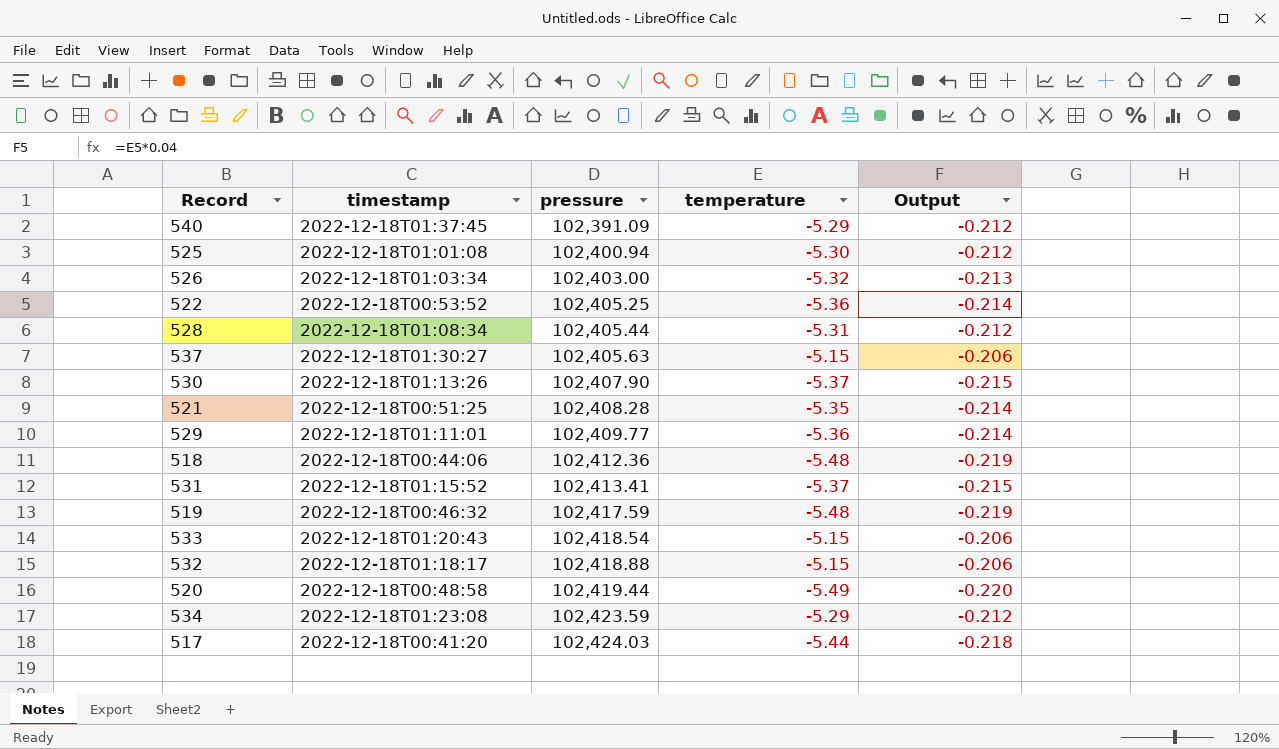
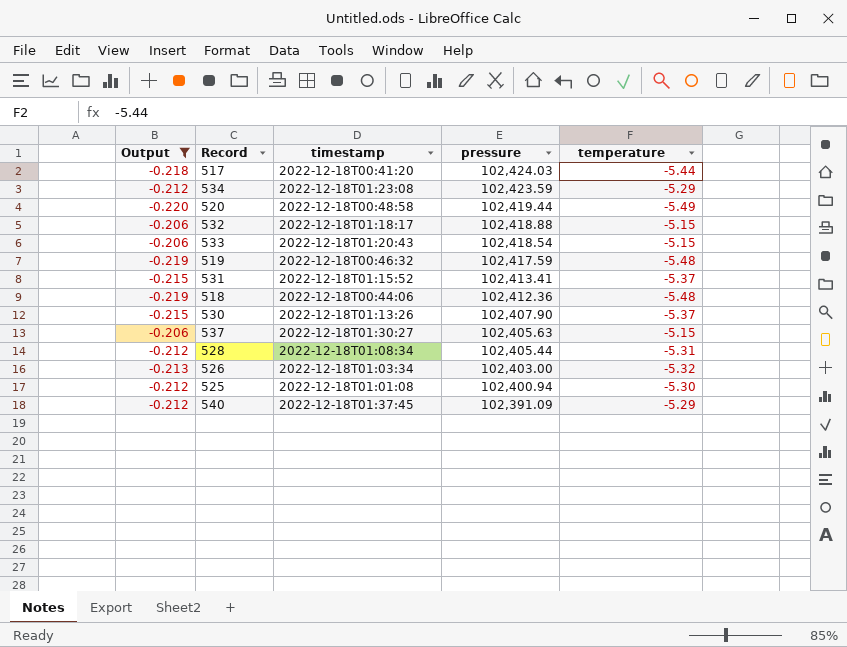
filter: none -> Output != -0.214
row order: pressure ascending -> pressure descending
column Output | position: 5 -> 1

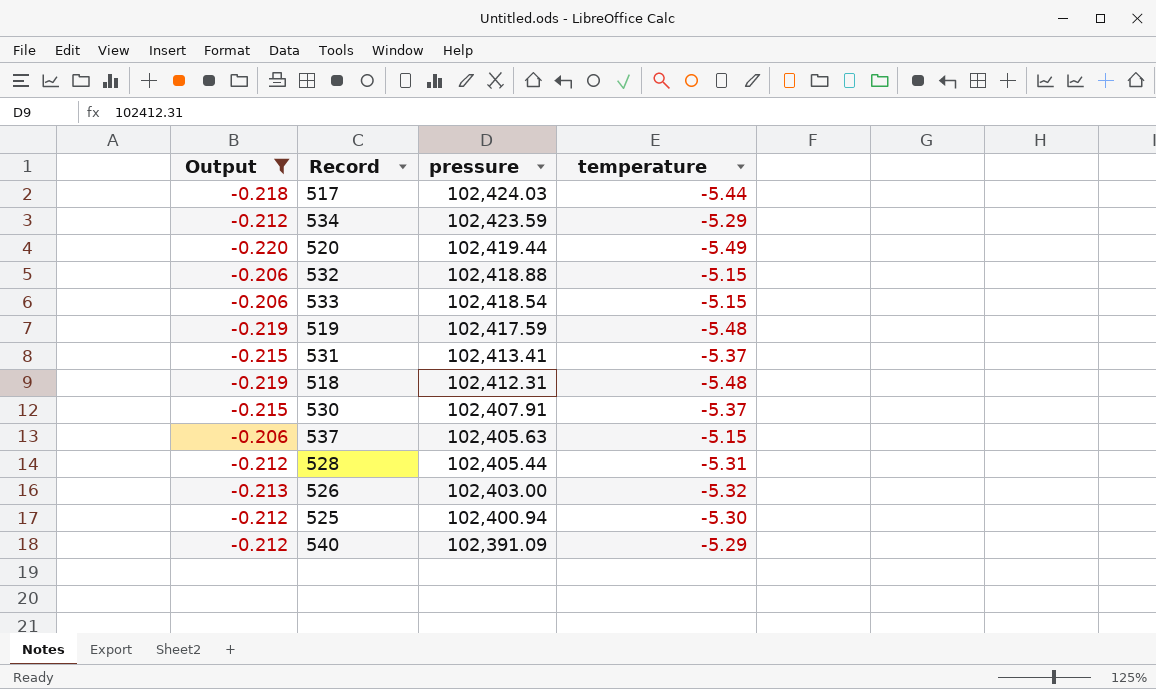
column timestamp | position: 3 -> none
518 | pressure: 102,412.36 -> 102,412.31
530 | pressure: 102,407.90 -> 102,407.91

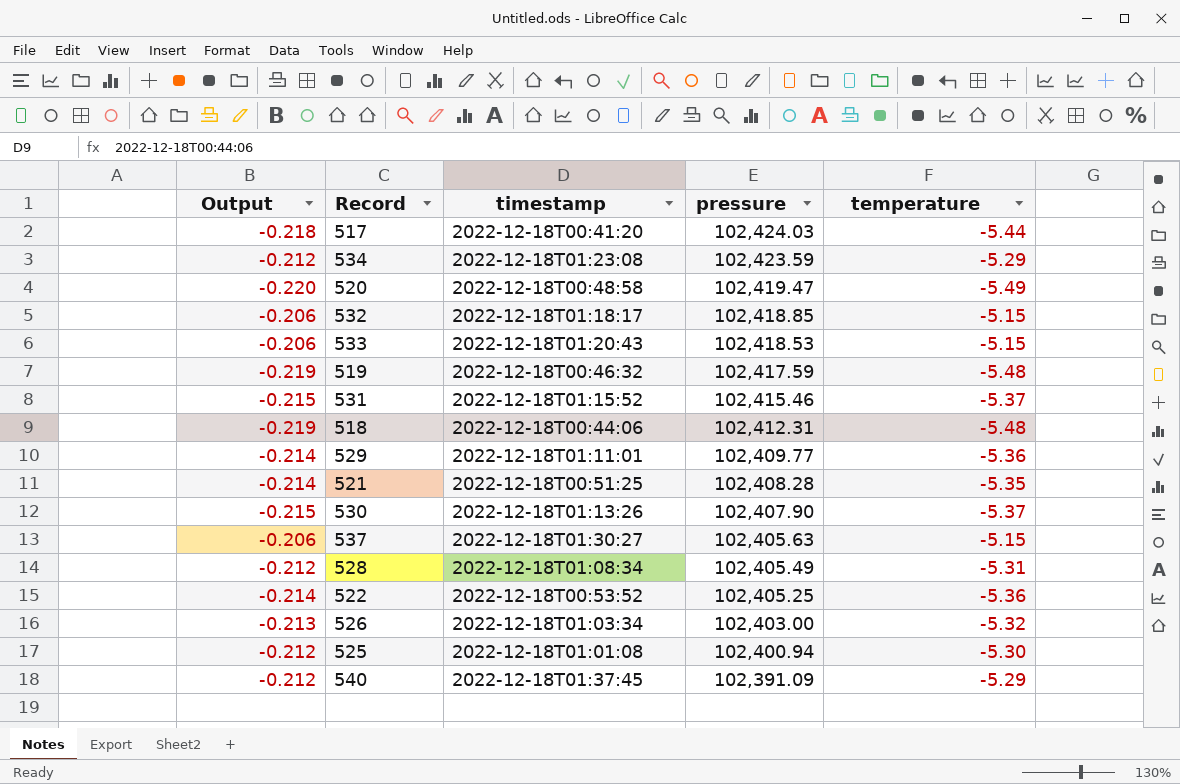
filter: Output != -0.214 -> none
column timestamp | position: none -> 3
520 | pressure: 102,419.44 -> 102,419.47
532 | pressure: 102,418.88 -> 102,418.85
533 | pressure: 102,418.54 -> 102,418.53
531 | pressure: 102,413.41 -> 102,415.46
530 | pressure: 102,407.91 -> 102,407.90
528 | pressure: 102,405.44 -> 102,405.49

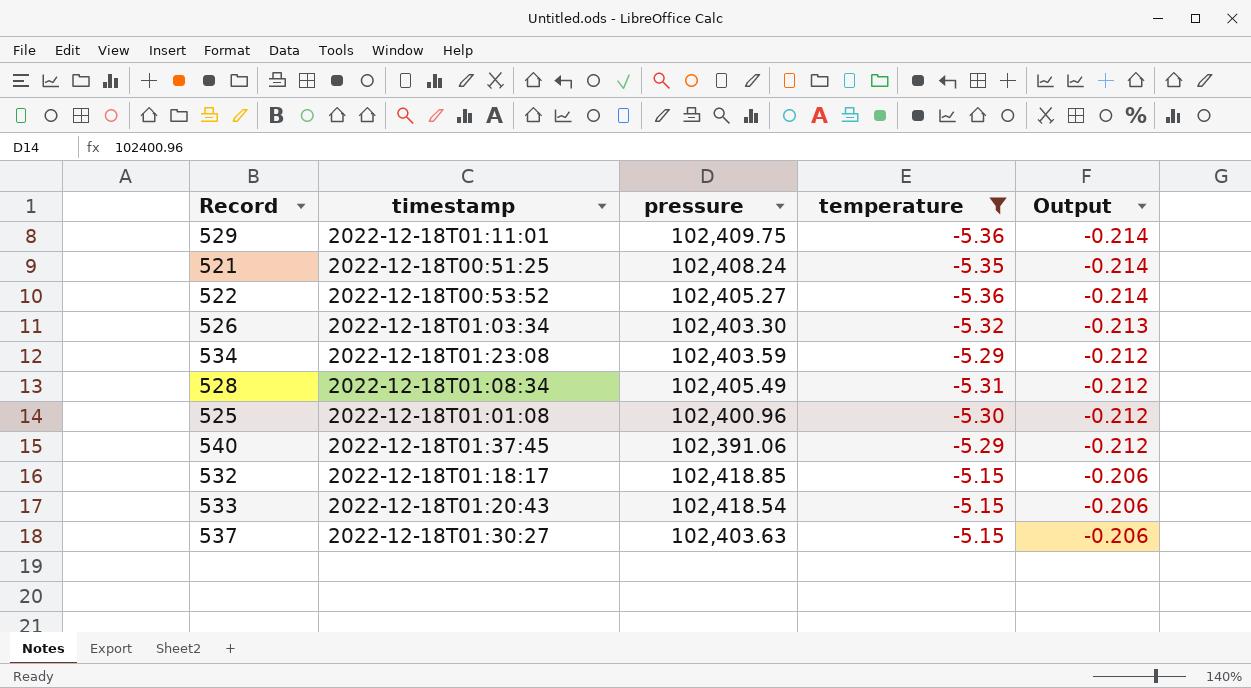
filter: none -> temperature >= -5.36
row order: pressure descending -> Output ascending
column Output | position: 1 -> 5
529 | pressure: 102,409.77 -> 102,409.75
521 | pressure: 102,408.28 -> 102,408.24
522 | pressure: 102,405.25 -> 102,405.27
526 | pressure: 102,403.00 -> 102,403.30
534 | pressure: 102,423.59 -> 102,403.59
525 | pressure: 102,400.94 -> 102,400.96
540 | pressure: 102,391.09 -> 102,391.06
533 | pressure: 102,418.53 -> 102,418.54
537 | pressure: 102,405.63 -> 102,403.63

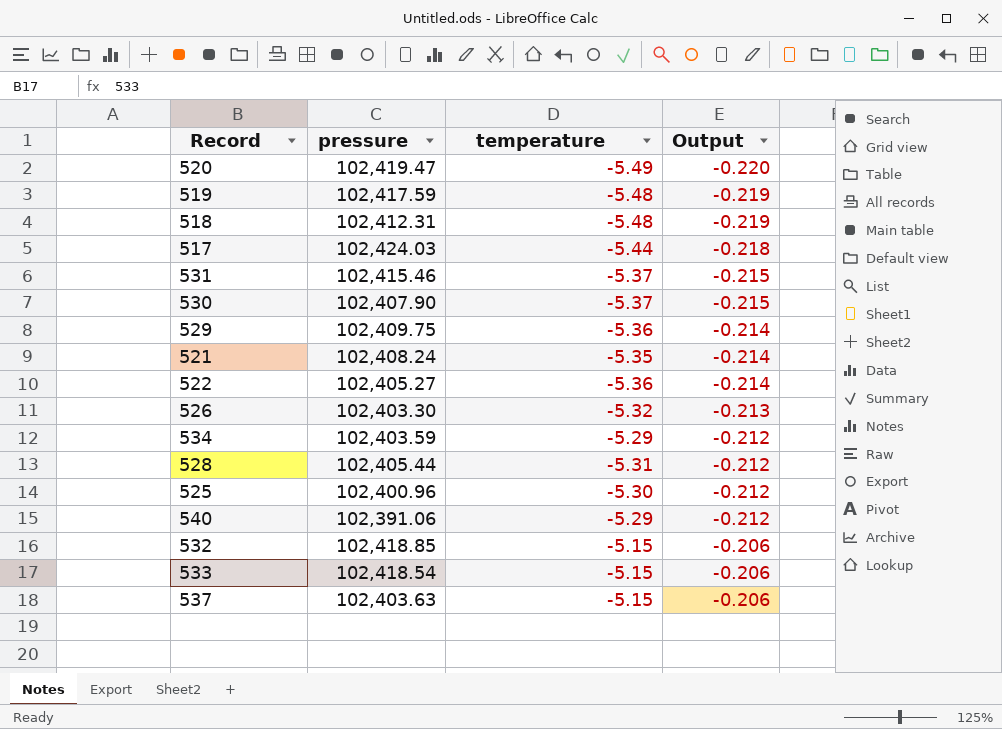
filter: temperature >= -5.36 -> none
column timestamp | position: 2 -> none
528 | pressure: 102,405.49 -> 102,405.44

